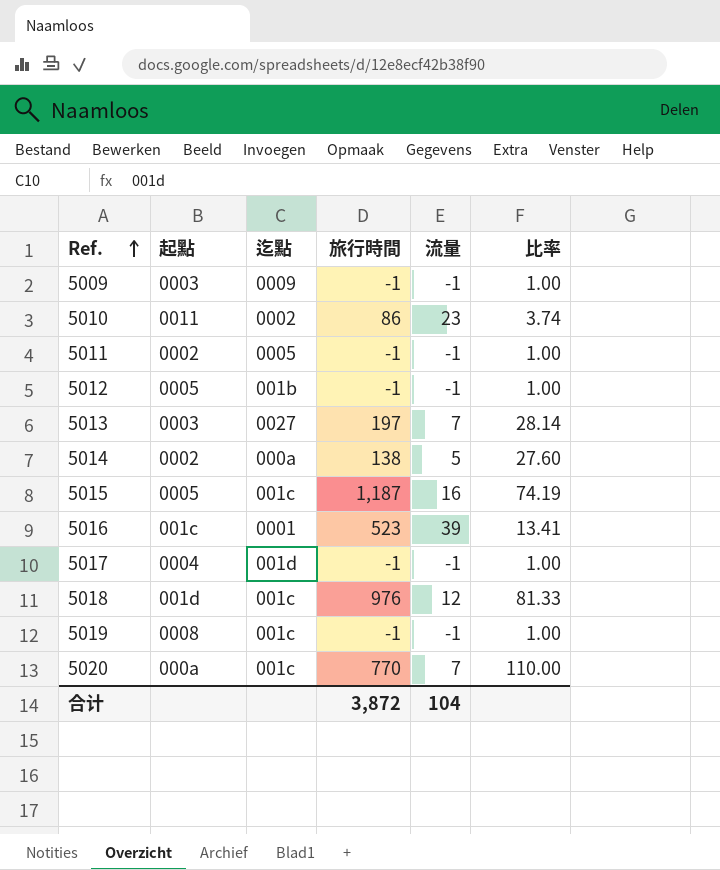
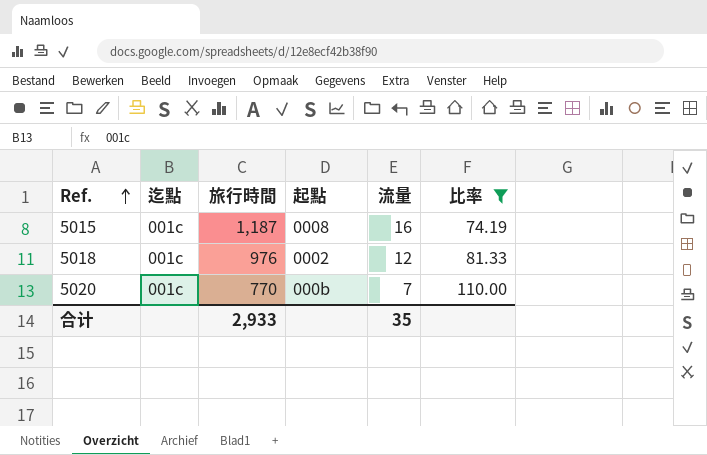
filter: none -> 比率 >= 74.19
column 起點 | position: 2 -> 4
5015 | 起點: 0005 -> 0008
5018 | 起點: 001d -> 0002
5020 | 起點: 000a -> 000b
合计 | 旅行時間: 3,872 -> 2,933
合计 | 流量: 104 -> 35

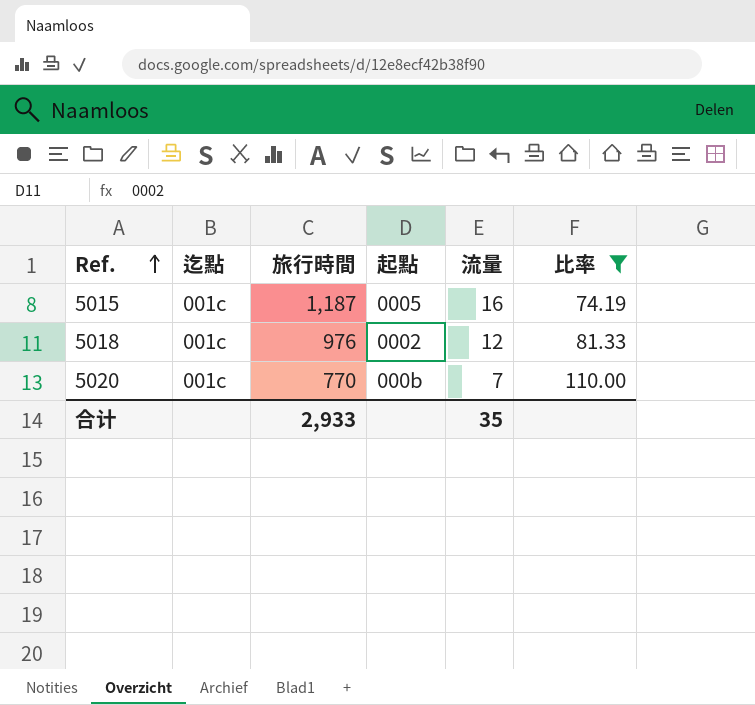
5015 | 起點: 0008 -> 0005

